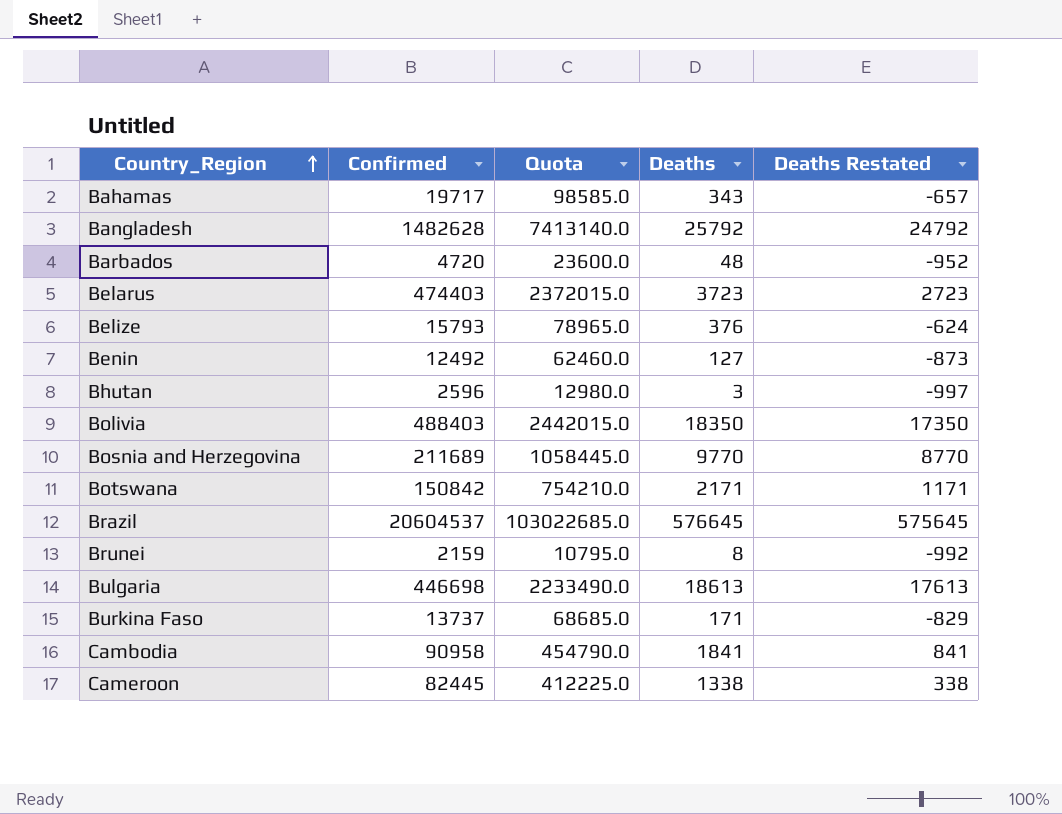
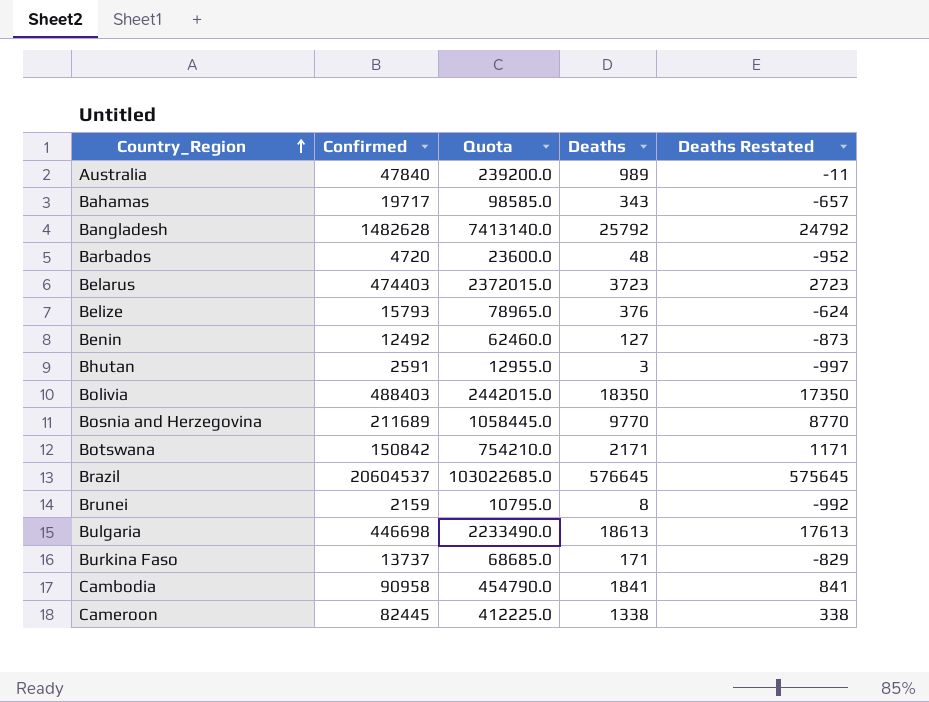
row Australia: none -> 47840 | 239200.0 | 989 | -11
Bhutan | Confirmed: 2596 -> 2591
Bhutan | Quota: 12980.0 -> 12955.0

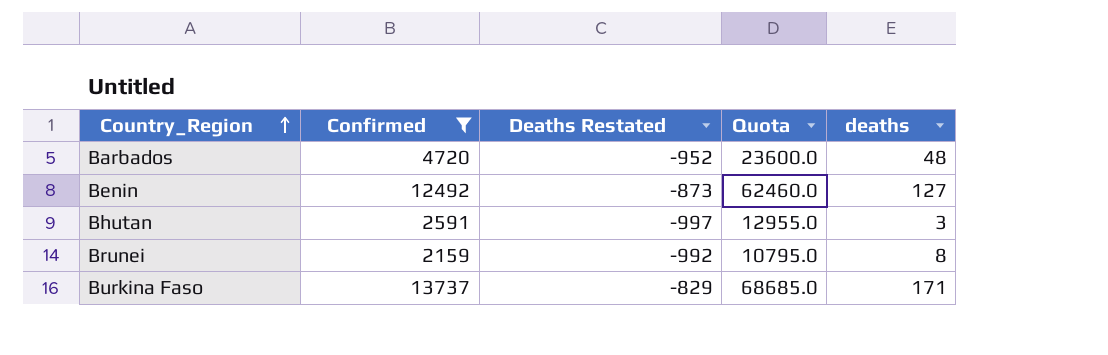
filter: none -> Confirmed <= 13737
column Deaths Restated | position: 5 -> 3
column name: Deaths -> deaths

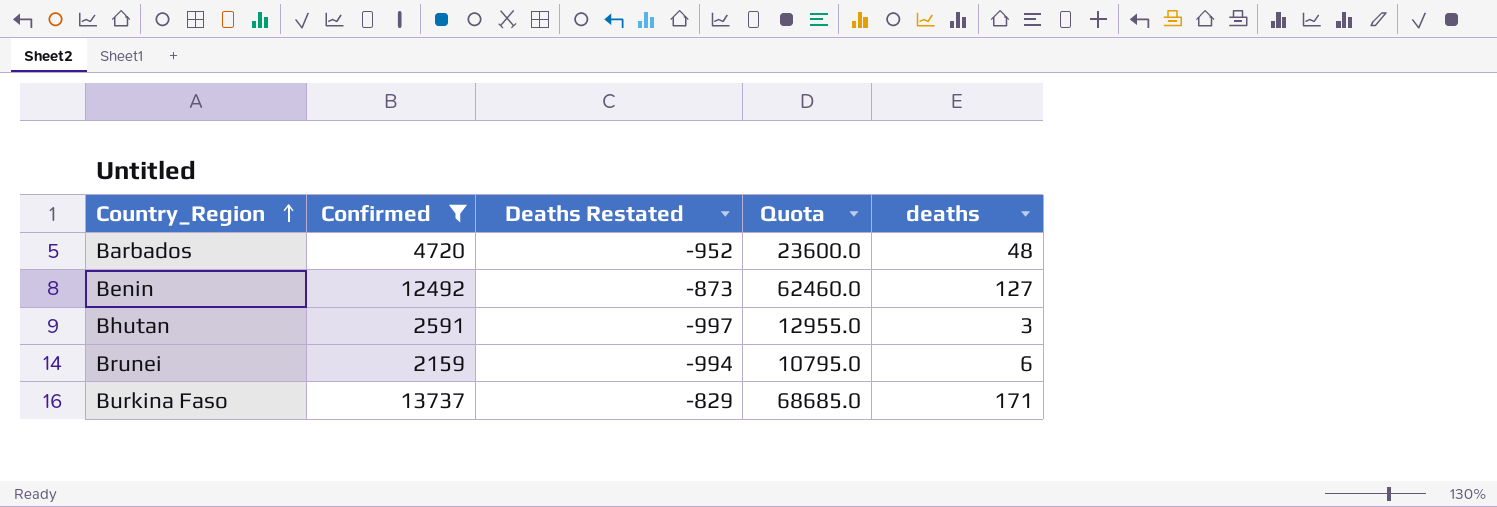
Brunei | Deaths Restated: -992 -> -994
Brunei | deaths: 8 -> 6

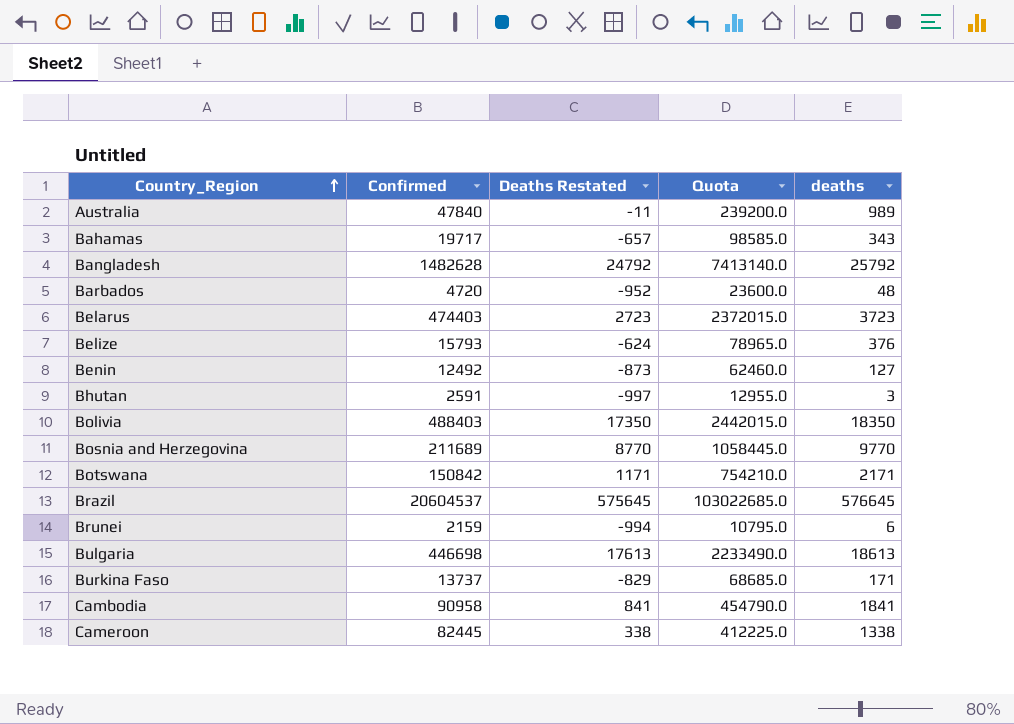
filter: Confirmed <= 13737 -> none

